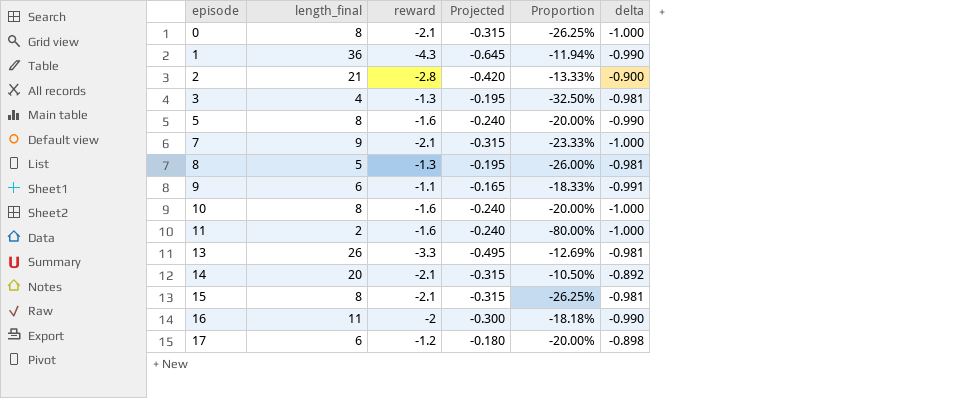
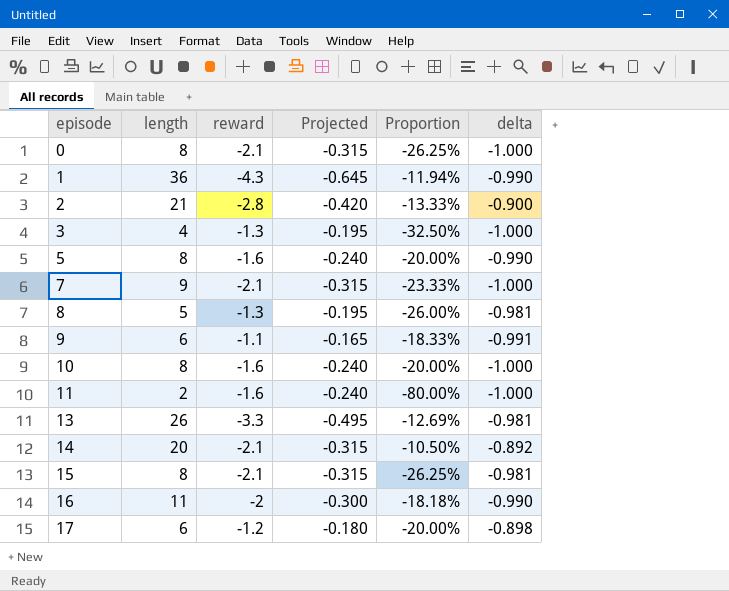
column name: length_final -> length
3 | delta: -0.981 -> -1.000

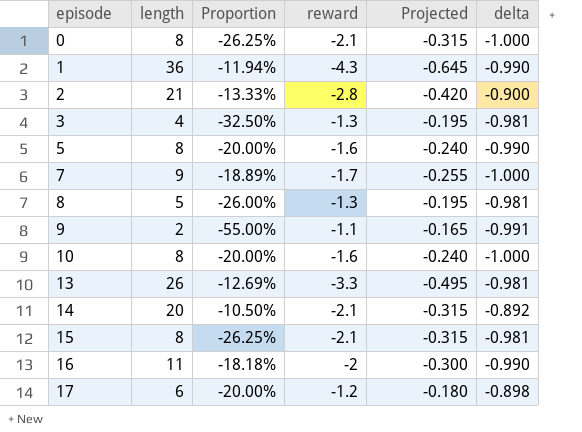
column Proportion | position: 5 -> 3
row 11: 2 | -1.6 | -0.240 | -80.00% | -1.000 -> none
3 | delta: -1.000 -> -0.981
7 | Proportion: -23.33% -> -18.89%
7 | reward: -2.1 -> -1.7
7 | Projected: -0.315 -> -0.255
9 | length: 6 -> 2
9 | Proportion: -18.33% -> -55.00%

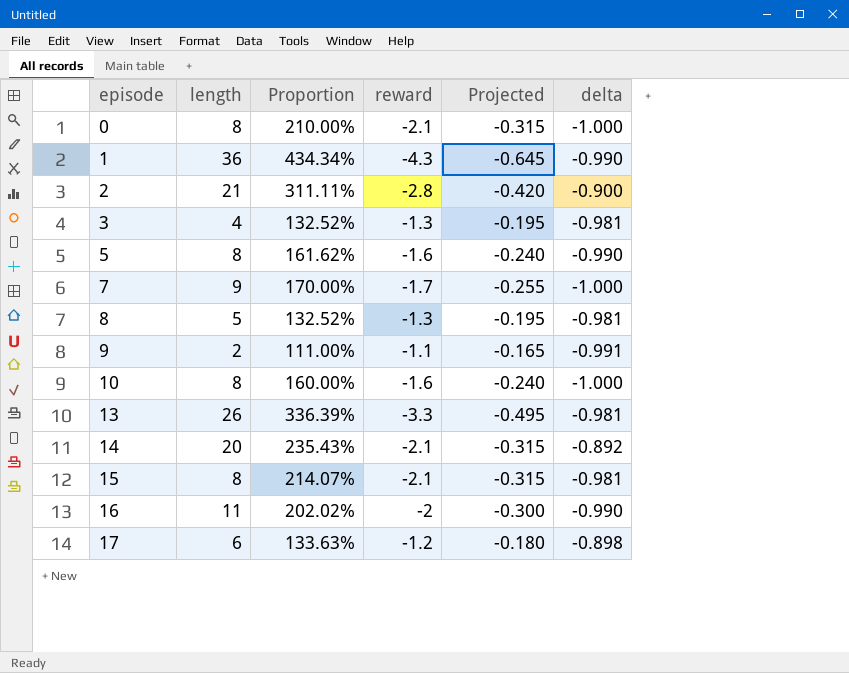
column Proportion | formula: [reward] / [length] -> [reward] / [delta]

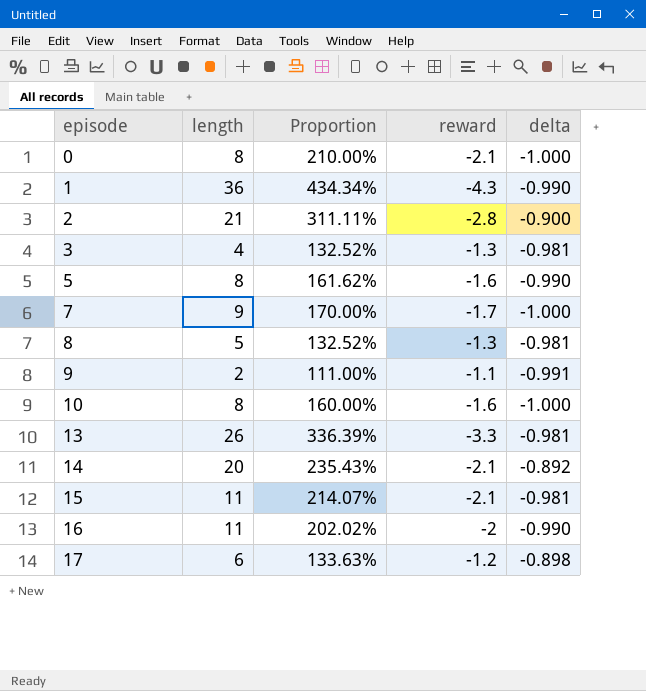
column Projected | formula: [reward] * 0.15 -> none
15 | length: 8 -> 11

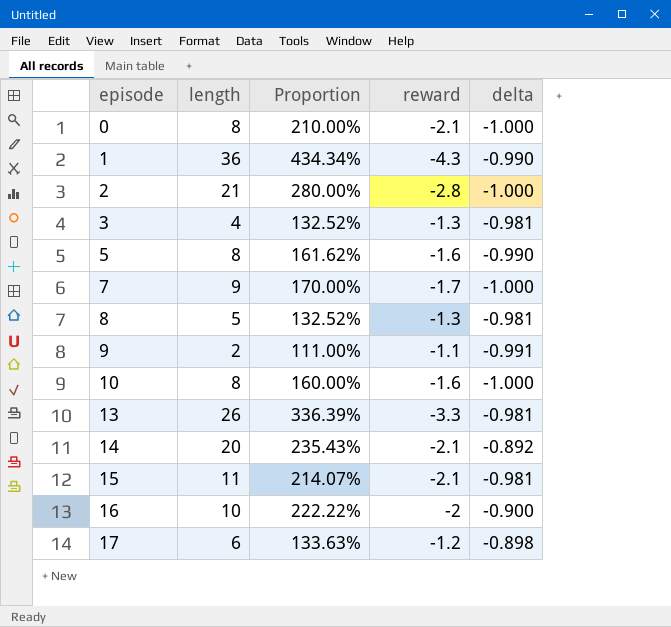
2 | Proportion: 311.11% -> 280.00%
2 | delta: -0.900 -> -1.000
16 | length: 11 -> 10
16 | Proportion: 202.02% -> 222.22%
16 | delta: -0.990 -> -0.900

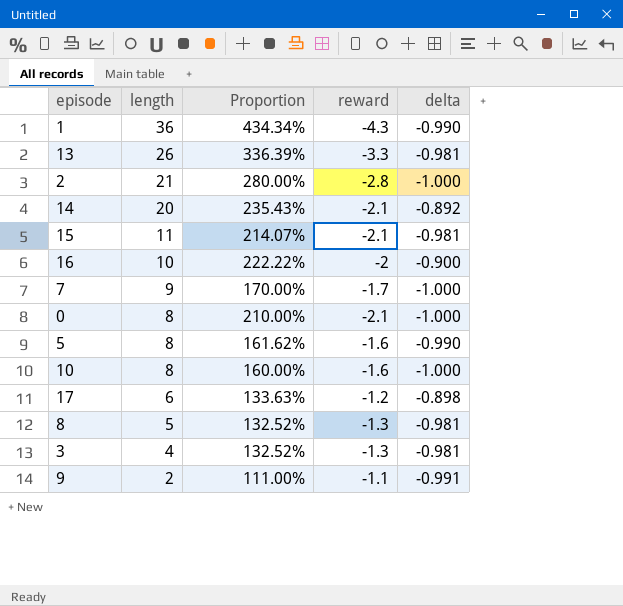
row order: episode ascending -> length descending

